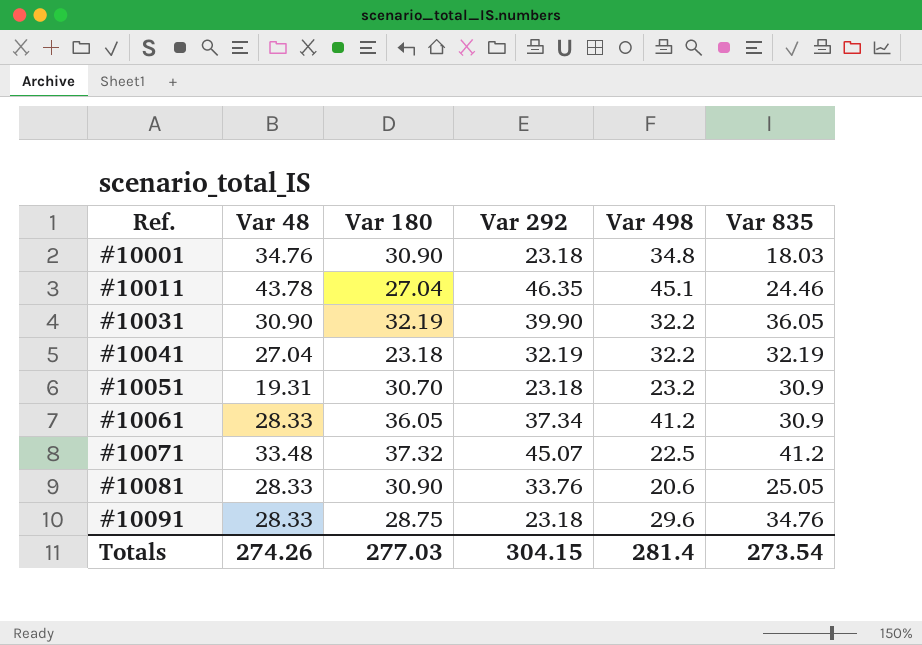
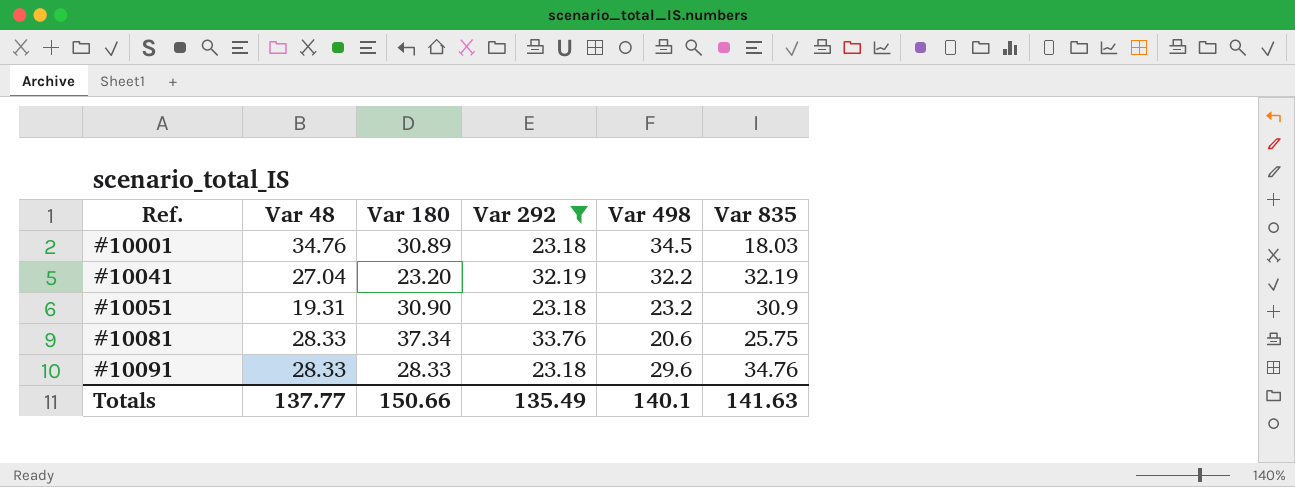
filter: none -> Var 292 <= 33.76
#10001 | Var 180: 30.90 -> 30.89
#10001 | Var 498: 34.8 -> 34.5
#10041 | Var 180: 23.18 -> 23.20
#10051 | Var 180: 30.70 -> 30.90
#10081 | Var 180: 30.90 -> 37.34
#10081 | Var 835: 25.05 -> 25.75
#10091 | Var 180: 28.75 -> 28.33
Totals | Var 48: 274.26 -> 137.77
Totals | Var 180: 277.03 -> 150.66
Totals | Var 292: 304.15 -> 135.49
Totals | Var 498: 281.4 -> 140.1
Totals | Var 835: 273.54 -> 141.63

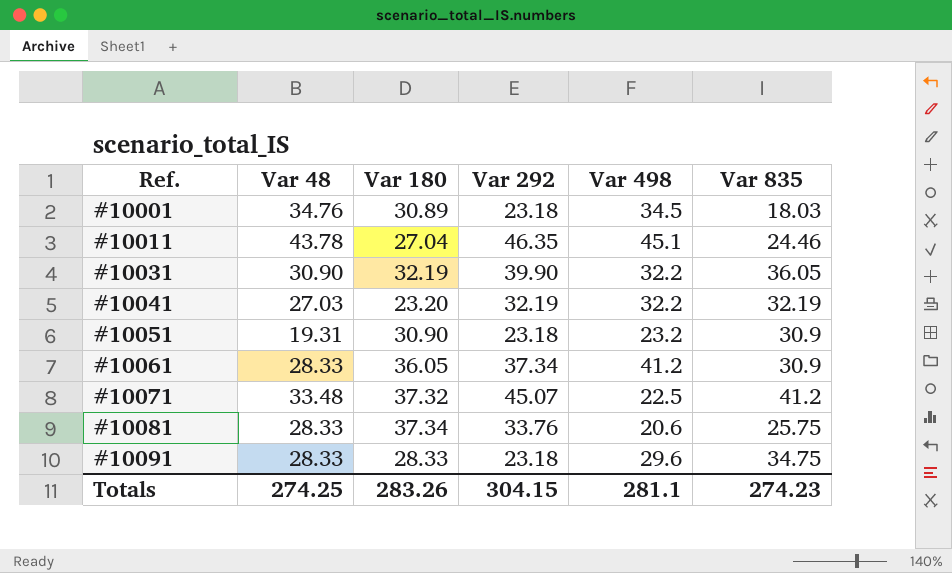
filter: Var 292 <= 33.76 -> none
#10041 | Var 48: 27.04 -> 27.03
#10091 | Var 835: 34.76 -> 34.75
Totals | Var 48: 137.77 -> 274.25
Totals | Var 180: 150.66 -> 283.26
Totals | Var 292: 135.49 -> 304.15
Totals | Var 498: 140.1 -> 281.1
Totals | Var 835: 141.63 -> 274.23

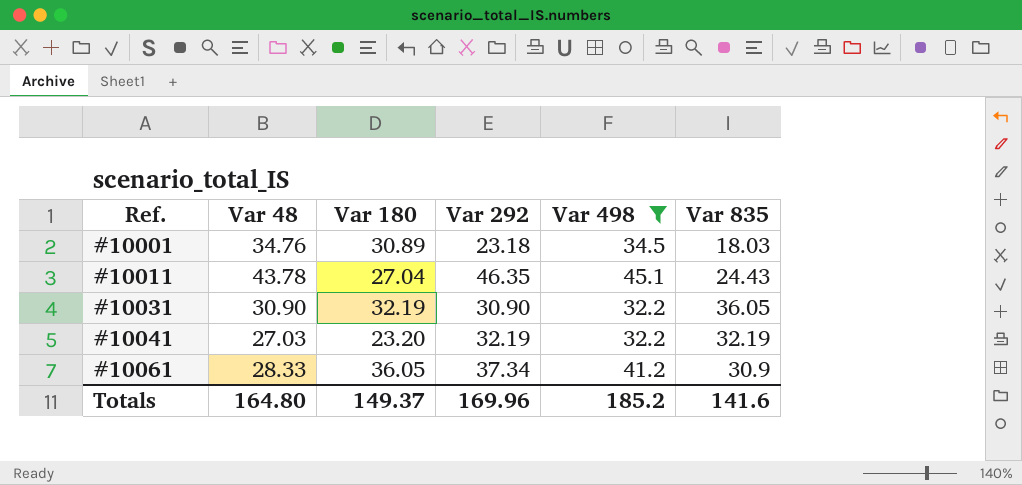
filter: none -> Var 498 >= 32.2
#10011 | Var 835: 24.46 -> 24.43
#10031 | Var 292: 39.90 -> 30.90
Totals | Var 48: 274.25 -> 164.80
Totals | Var 180: 283.26 -> 149.37
Totals | Var 292: 304.15 -> 169.96
Totals | Var 498: 281.1 -> 185.2
Totals | Var 835: 274.23 -> 141.6

